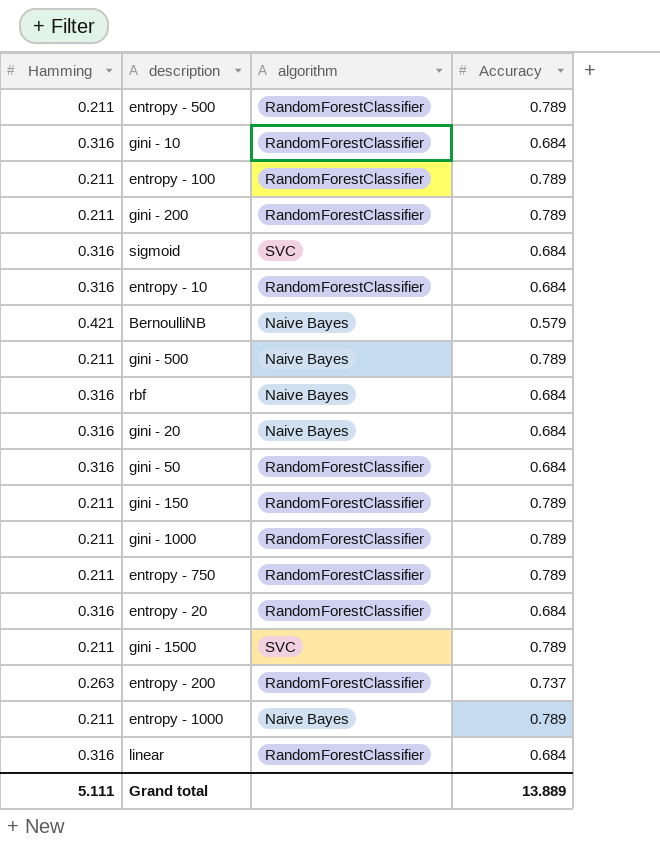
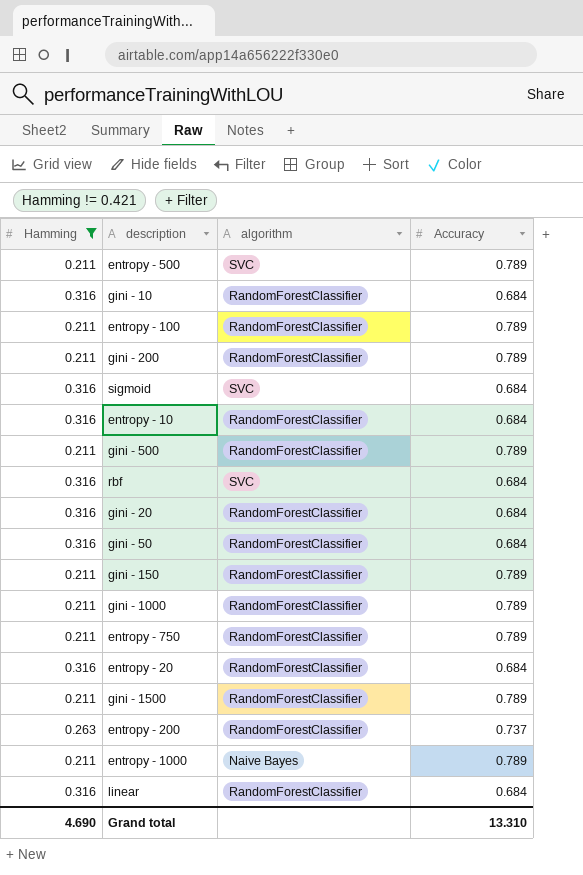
filter: none -> Hamming != 0.421
entropy - 500 | algorithm: RandomForestClassifier -> SVC
gini - 500 | algorithm: Naive Bayes -> RandomForestClassifier
rbf | algorithm: Naive Bayes -> SVC
gini - 20 | algorithm: Naive Bayes -> RandomForestClassifier
gini - 1500 | algorithm: SVC -> RandomForestClassifier
Grand total | Hamming: 5.111 -> 4.690
Grand total | Accuracy: 13.889 -> 13.310

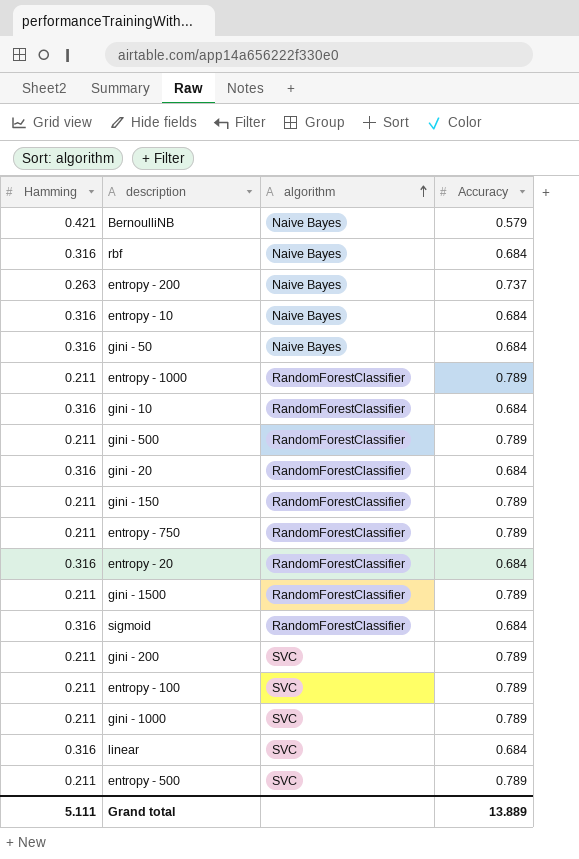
filter: Hamming != 0.421 -> none
row order: none -> algorithm ascending
rbf | algorithm: SVC -> Naive Bayes
entropy - 200 | algorithm: RandomForestClassifier -> Naive Bayes
entropy - 10 | algorithm: RandomForestClassifier -> Naive Bayes
gini - 50 | algorithm: RandomForestClassifier -> Naive Bayes
entropy - 1000 | algorithm: Naive Bayes -> RandomForestClassifier
sigmoid | algorithm: SVC -> RandomForestClassifier
gini - 200 | algorithm: RandomForestClassifier -> SVC
entropy - 100 | algorithm: RandomForestClassifier -> SVC
gini - 1000 | algorithm: RandomForestClassifier -> SVC
linear | algorithm: RandomForestClassifier -> SVC
Grand total | Hamming: 4.690 -> 5.111
Grand total | Accuracy: 13.310 -> 13.889

